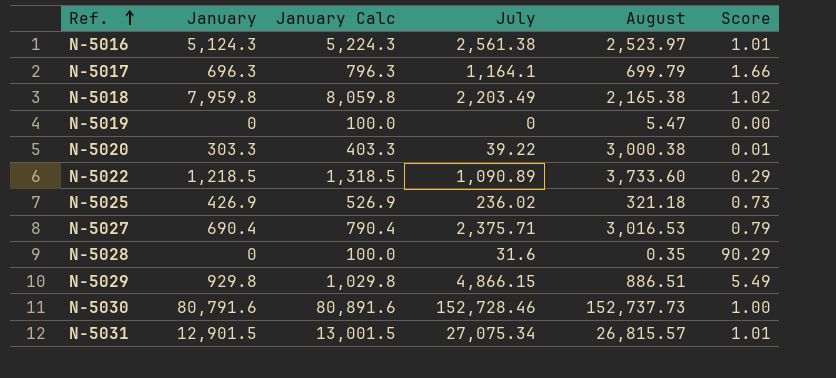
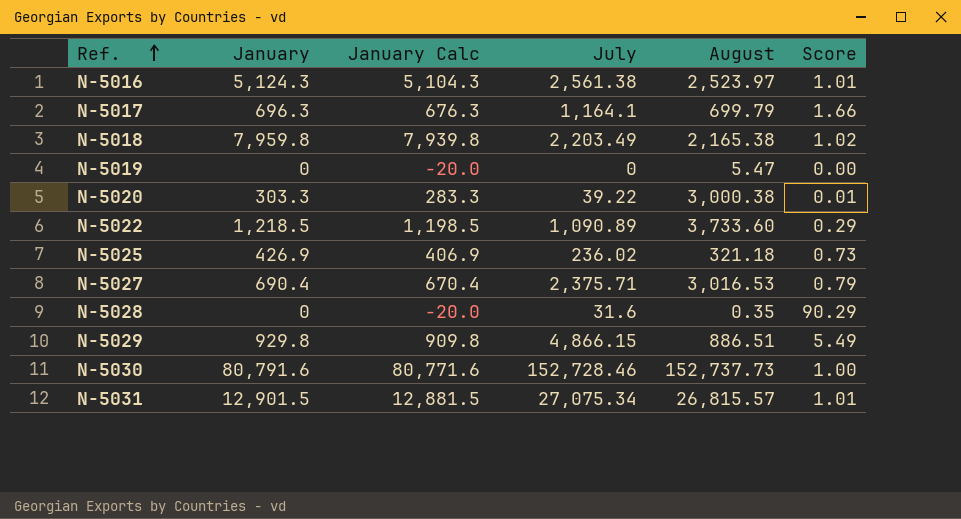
column January Calc | formula: [January] + 100 -> [January] - 20

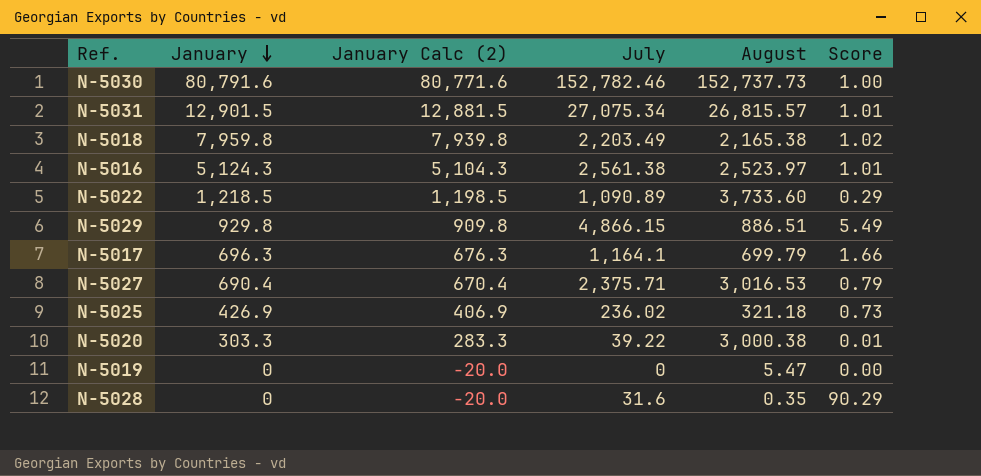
row order: Ref. ascending -> January descending
column name: January Calc -> January Calc (2)
N-5030 | July: 152,728.46 -> 152,782.46

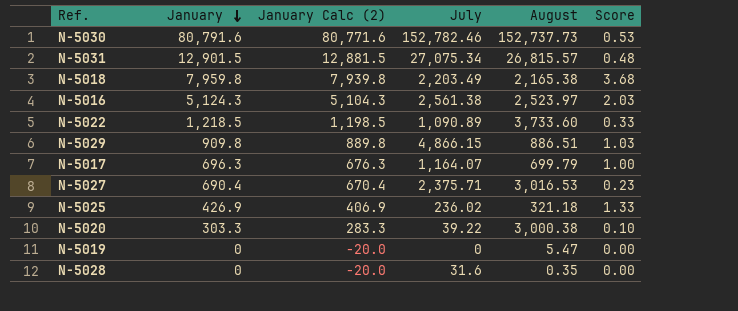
column Score | formula: [July] / [August] -> [January] / [August]
N-5029 | January: 929.8 -> 909.8
N-5029 | January Calc (2): 909.8 -> 889.8
N-5017 | July: 1,164.1 -> 1,164.07

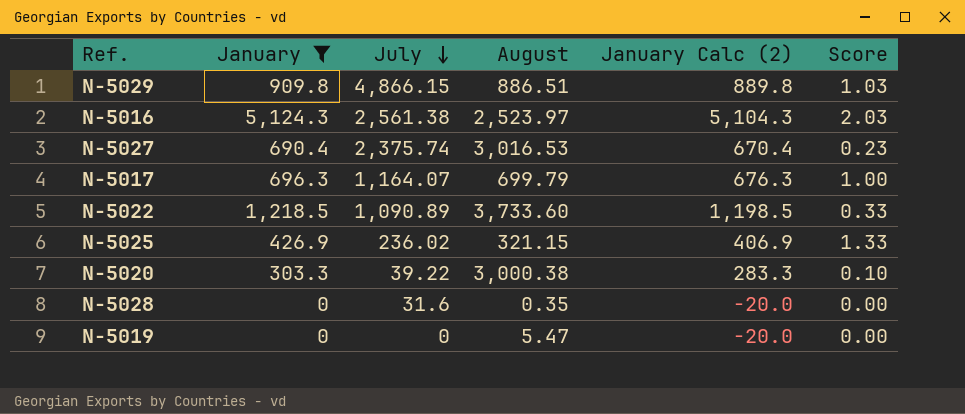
filter: none -> January <= 5,124.3
row order: January descending -> July descending
column January Calc (2) | position: 3 -> 5
N-5027 | July: 2,375.71 -> 2,375.74
N-5025 | August: 321.18 -> 321.15

